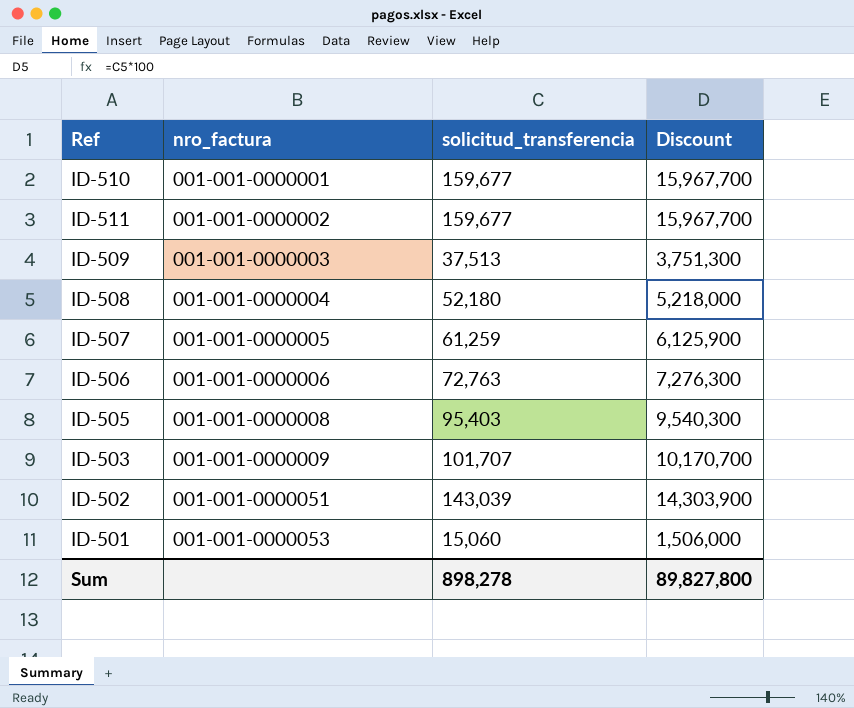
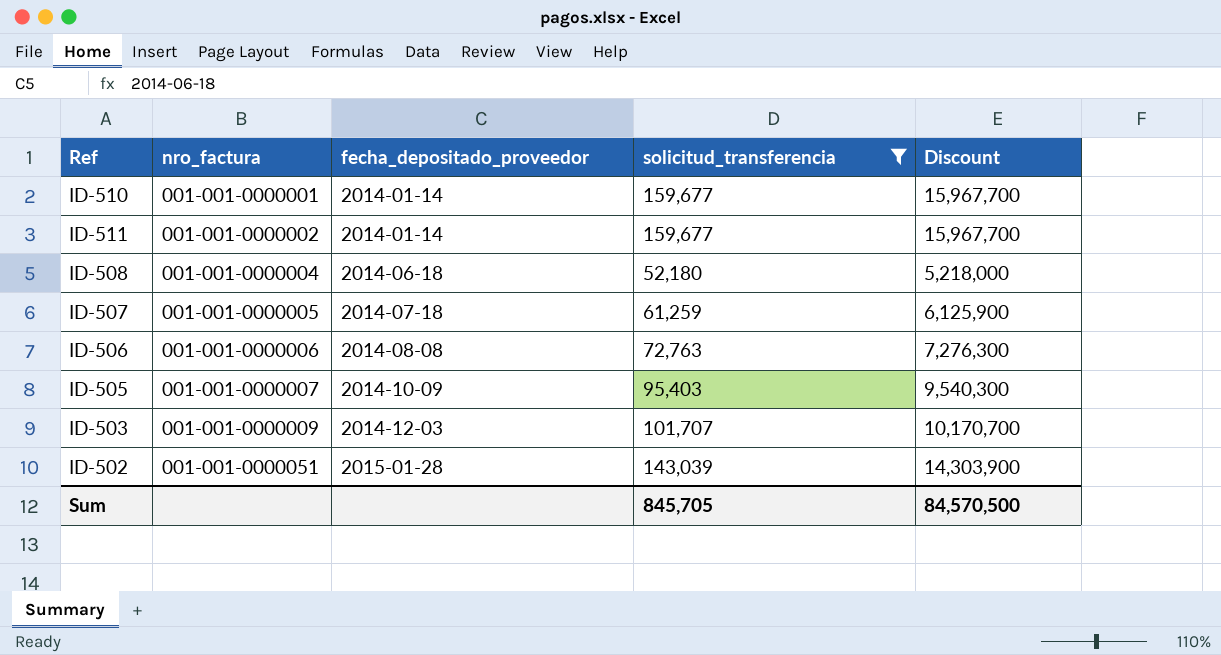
filter: none -> solicitud_transferencia >= 52,180
column fecha_depositado_proveedor | position: none -> 3
ID-505 | nro_factura: 001-001-0000008 -> 001-001-0000007
Sum | solicitud_transferencia: 898,278 -> 845,705
Sum | Discount: 89,827,800 -> 84,570,500

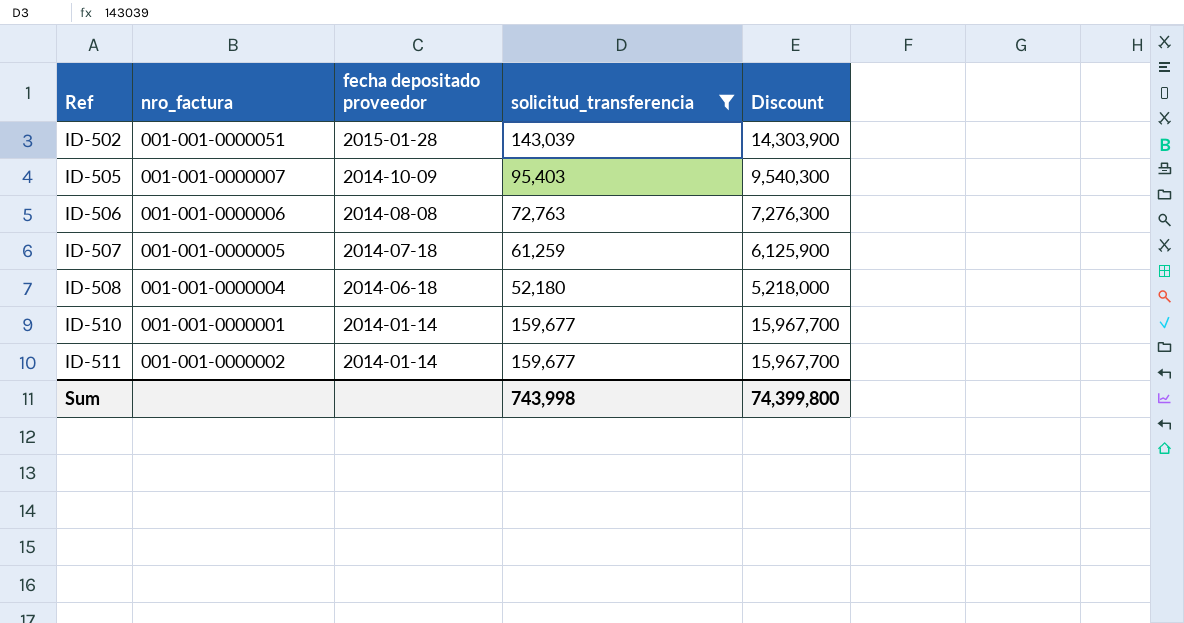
row order: nro_factura ascending -> Ref ascending
column name: fecha_depositado_proveedor -> fecha depositado proveedor
row ID-503: 001-001-0000009 | 2014-12-03 | 101,707 | 10,170,700 -> none
Sum | solicitud_transferencia: 845,705 -> 743,998
Sum | Discount: 84,570,500 -> 74,399,800

